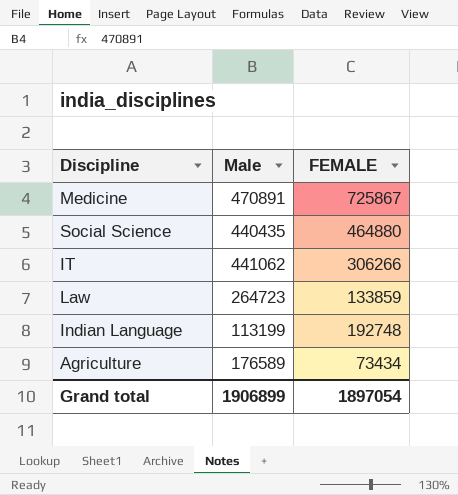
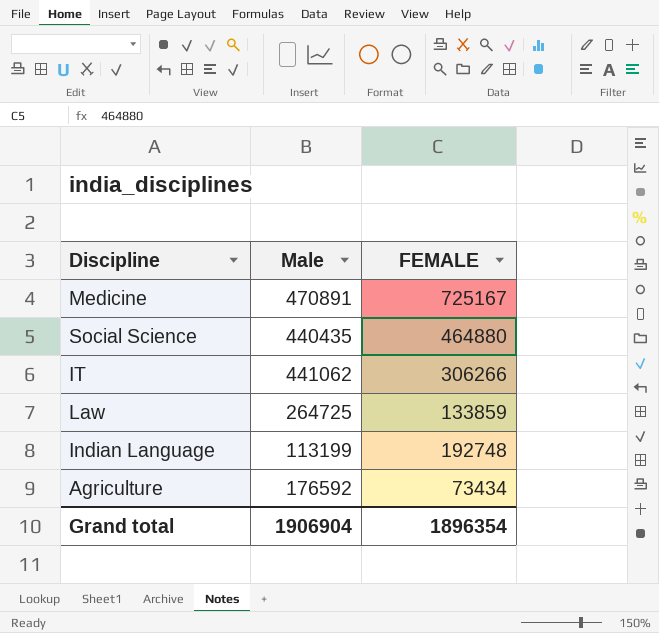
Medicine | FEMALE: 725867 -> 725167
Law | Male: 264723 -> 264725
Agriculture | Male: 176589 -> 176592
Grand total | Male: 1906899 -> 1906904
Grand total | FEMALE: 1897054 -> 1896354

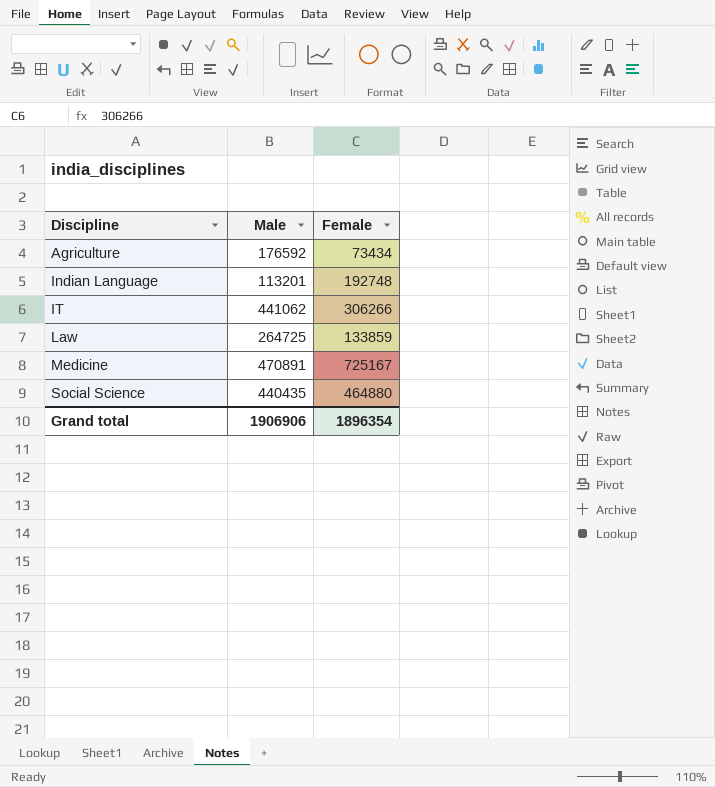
row order: none -> Discipline ascending
column name: FEMALE -> Female
Indian Language | Male: 113199 -> 113201
Grand total | Male: 1906904 -> 1906906

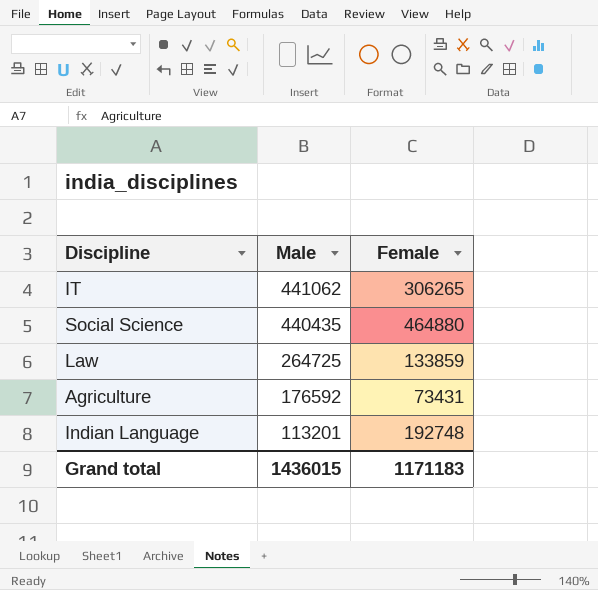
row order: Discipline ascending -> Male descending
row Medicine: 470891 | 725167 -> none
IT | Female: 306266 -> 306265
Agriculture | Female: 73434 -> 73431
Grand total | Male: 1906906 -> 1436015
Grand total | Female: 1896354 -> 1171183

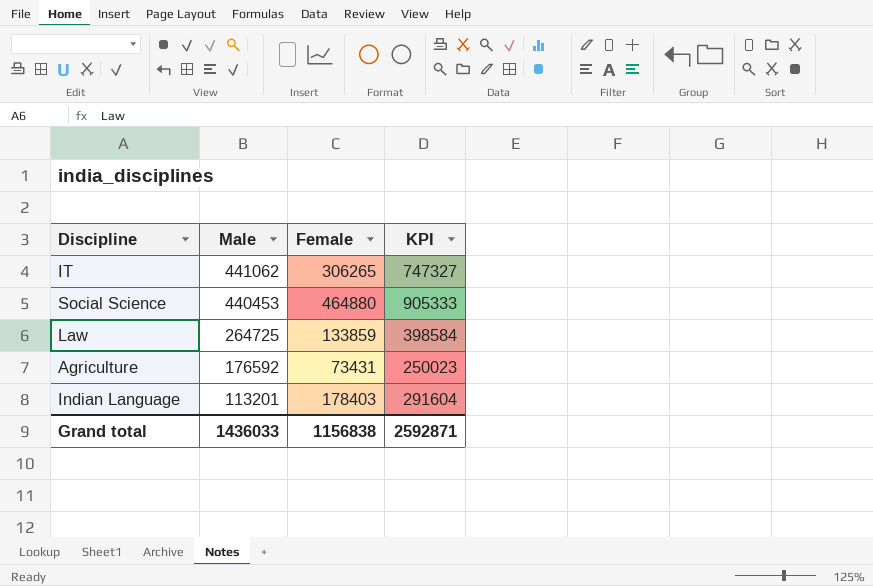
column KPI | formula: none -> [Male] + [Female]
Social Science | Male: 440435 -> 440453
Indian Language | Female: 192748 -> 178403
Grand total | Male: 1436015 -> 1436033
Grand total | Female: 1171183 -> 1156838

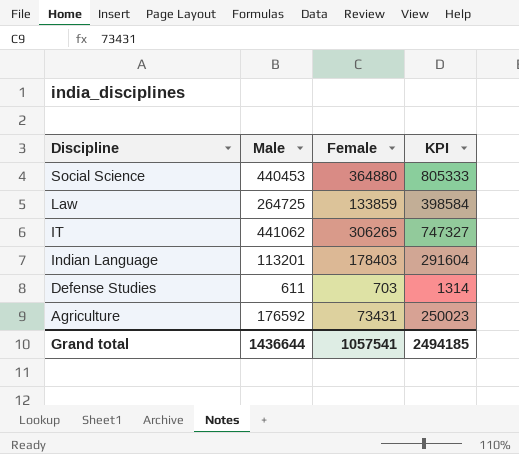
row order: Male descending -> Discipline descending
Social Science | Female: 464880 -> 364880
Social Science | KPI: 905333 -> 805333
row Defense Studies: none -> 611 | 703 | 1314
Grand total | Male: 1436033 -> 1436644
Grand total | Female: 1156838 -> 1057541
Grand total | KPI: 2592871 -> 2494185

